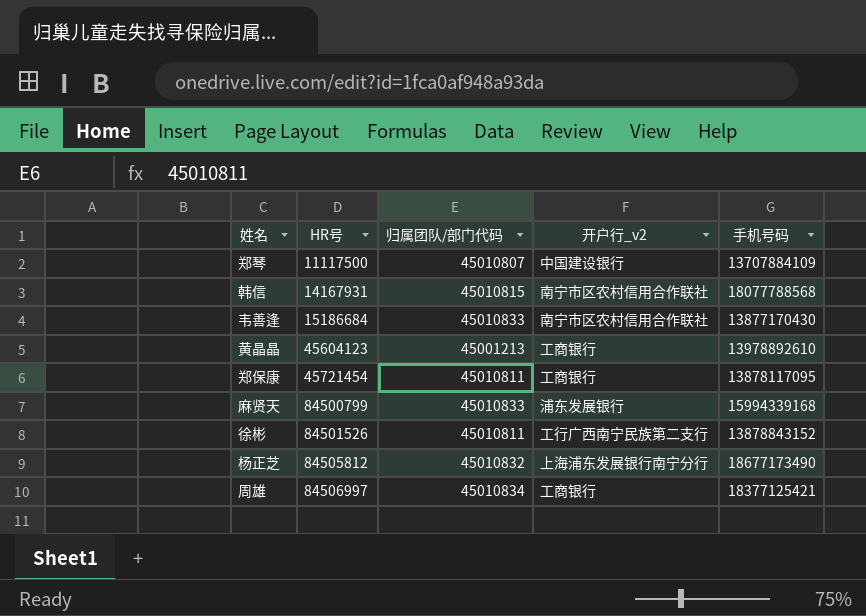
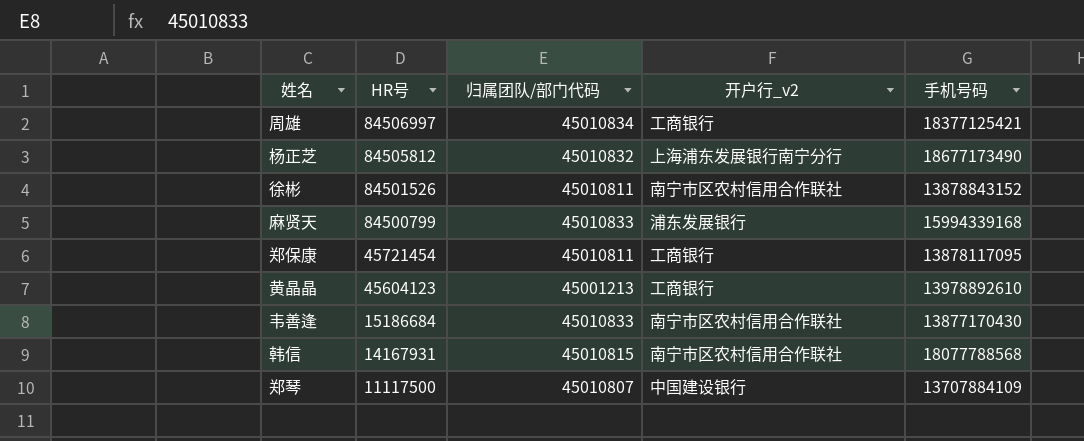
row order: HR号 ascending -> HR号 descending
徐彬 | 开户行_v2: 工行广西南宁民族第二支行 -> 南宁市区农村信用合作联社

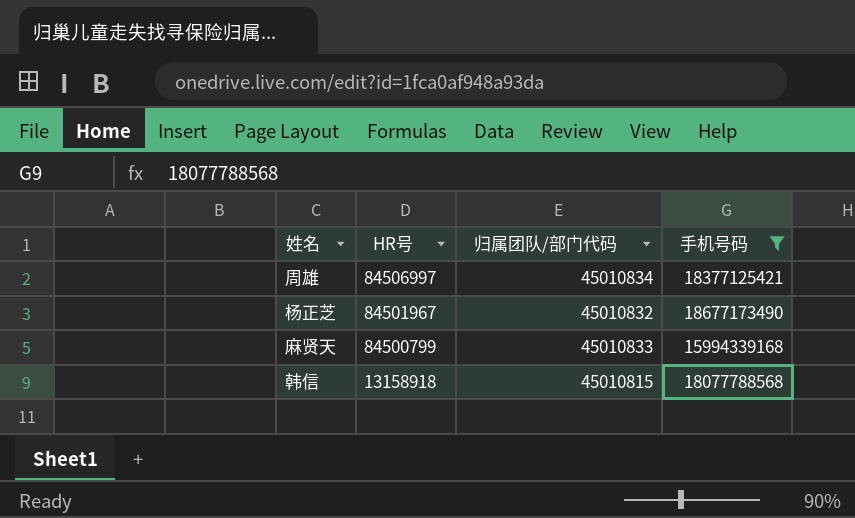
filter: none -> 手机号码 >= 15994339168
column 开户行_v2 | position: 4 -> none
杨正芝 | HR号: 84505812 -> 84501967
韩信 | HR号: 14167931 -> 13158918

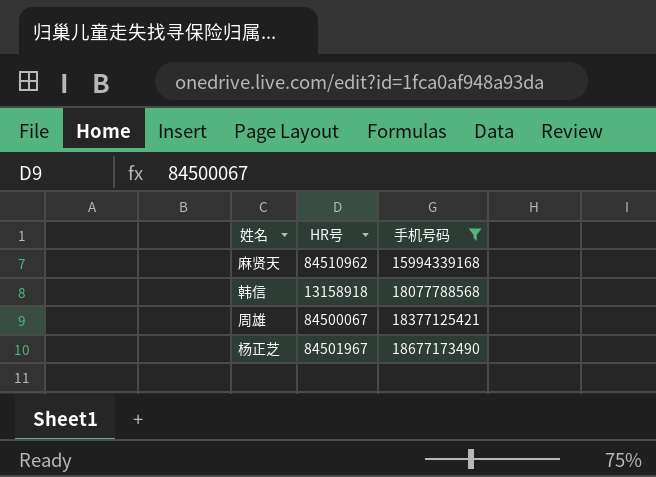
row order: HR号 descending -> 手机号码 ascending
column 归属团队/部门代码 | position: 3 -> none
麻贤天 | HR号: 84500799 -> 84510962
周雄 | HR号: 84506997 -> 84500067

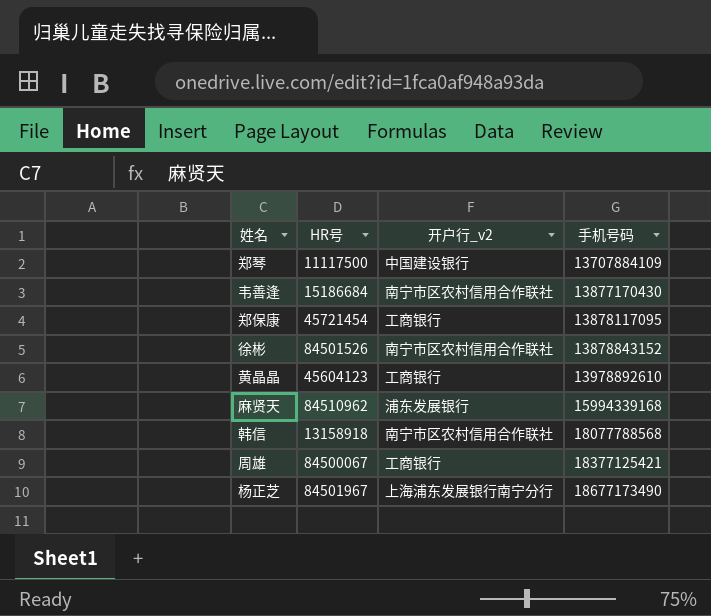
filter: 手机号码 >= 15994339168 -> none
column 开户行_v2 | position: none -> 3

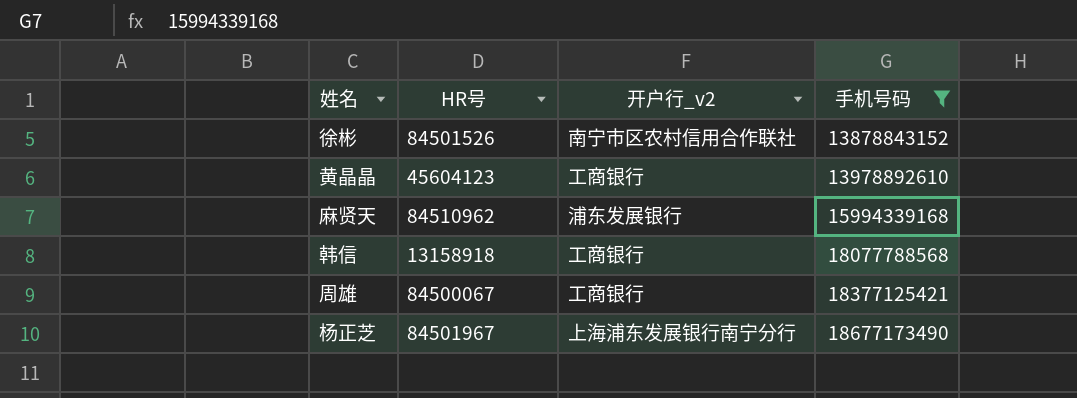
filter: none -> 手机号码 >= 13878843152
韩信 | 开户行_v2: 南宁市区农村信用合作联社 -> 工商银行

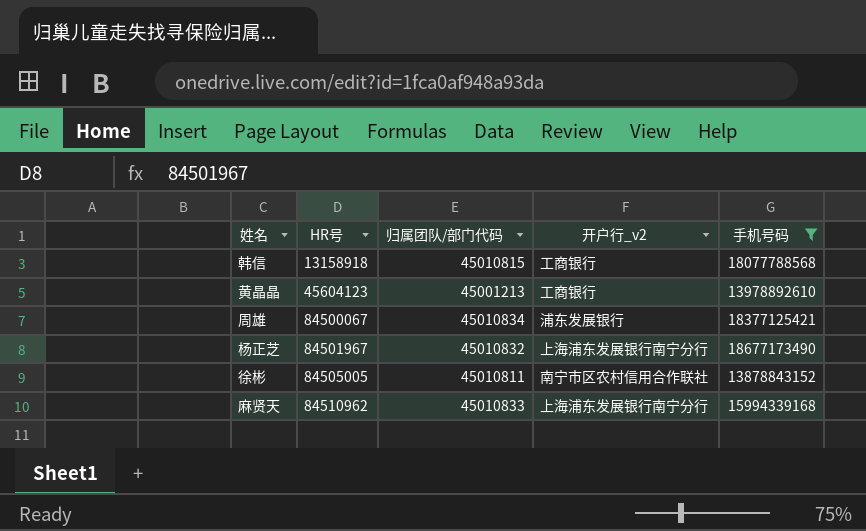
row order: 手机号码 ascending -> HR号 ascending
column 归属团队/部门代码 | position: none -> 3
周雄 | 开户行_v2: 工商银行 -> 浦东发展银行
徐彬 | HR号: 84501526 -> 84505005
麻贤天 | 开户行_v2: 浦东发展银行 -> 上海浦东发展银行南宁分行

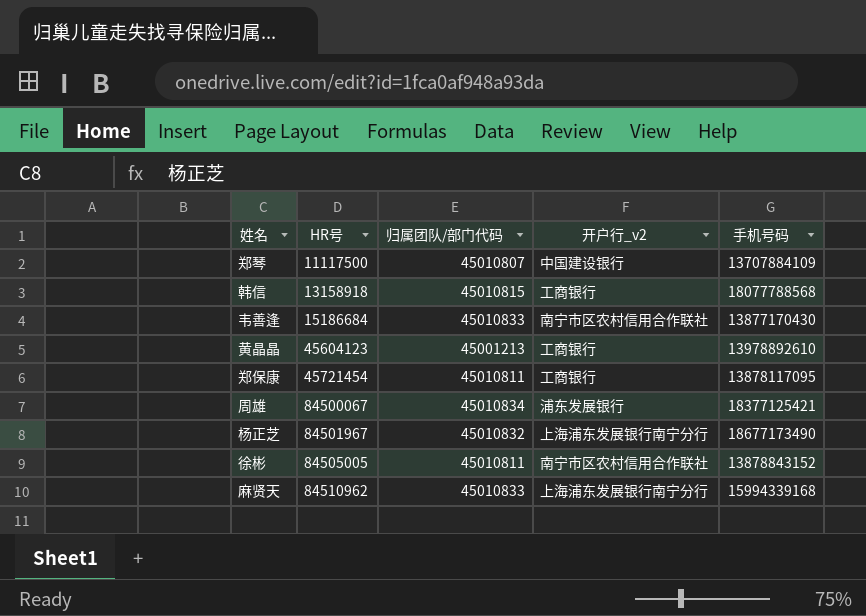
filter: 手机号码 >= 13878843152 -> none

